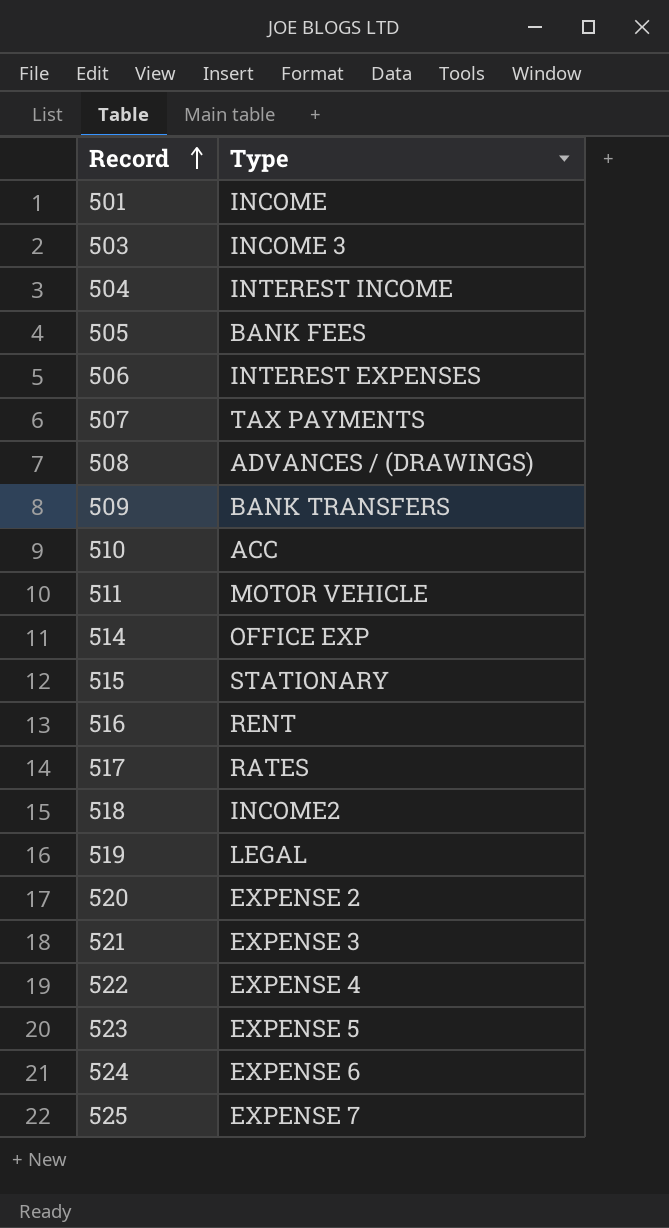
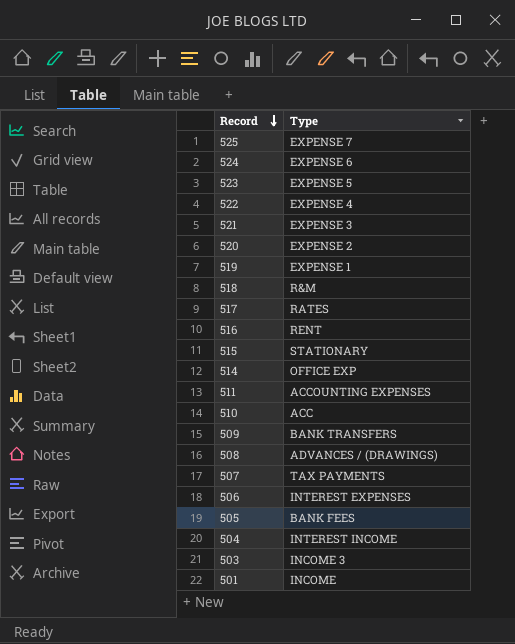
row order: Record ascending -> Record descending
519 | Type: LEGAL -> EXPENSE 1
518 | Type: INCOME2 -> R&M
511 | Type: MOTOR VEHICLE -> ACCOUNTING EXPENSES

